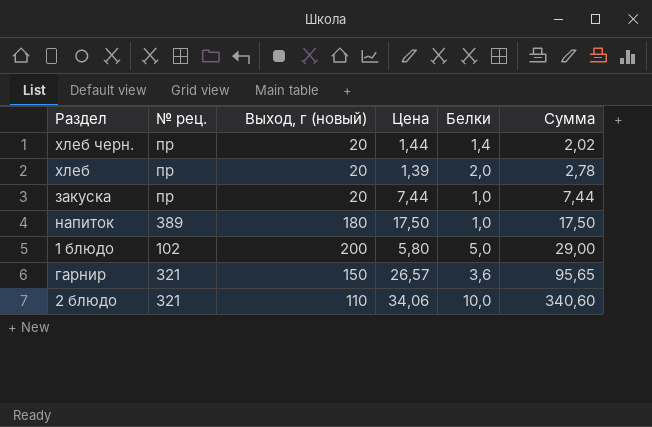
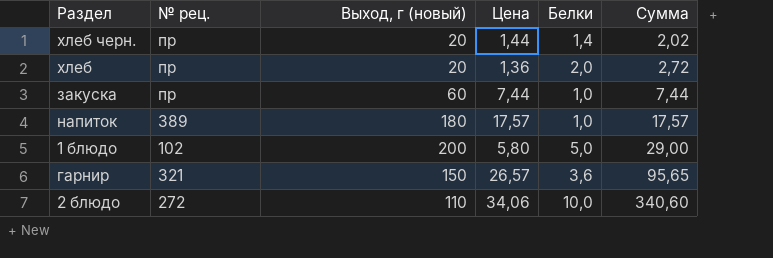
хлеб | Цена: 1,39 -> 1,36
хлеб | Сумма: 2,78 -> 2,72
закуска | Выход, г (новый): 20 -> 60
напиток | Цена: 17,50 -> 17,57
напиток | Сумма: 17,50 -> 17,57
2 блюдо | № рец.: 321 -> 272

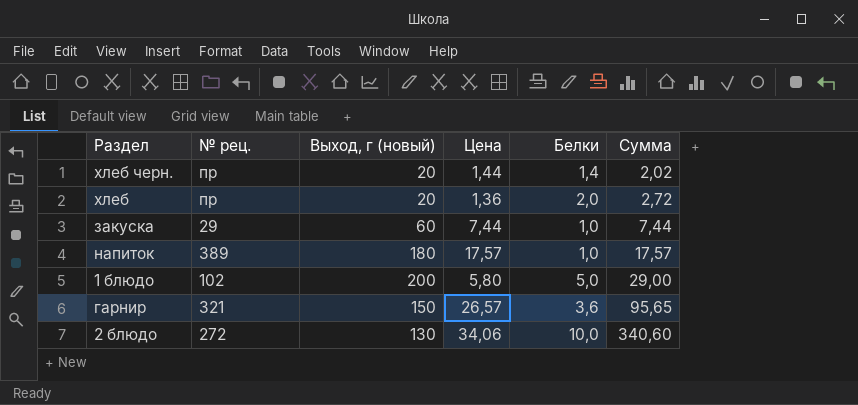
закуска | № рец.: пр -> 29
2 блюдо | Выход, г (новый): 110 -> 130

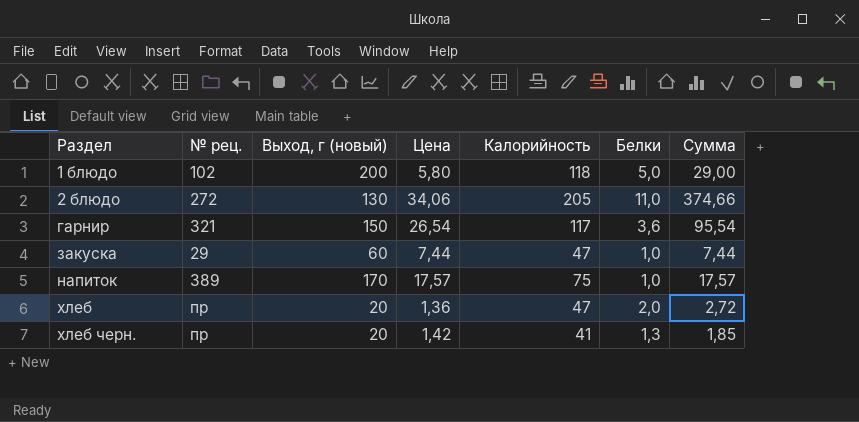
row order: Сумма ascending -> Раздел ascending
column Калорийность | position: none -> 5
2 блюдо | Белки: 10,0 -> 11,0
2 блюдо | Сумма: 340,60 -> 374,66
гарнир | Цена: 26,57 -> 26,54
гарнир | Сумма: 95,65 -> 95,54
напиток | Выход, г (новый): 180 -> 170
хлеб черн. | Цена: 1,44 -> 1,42
хлеб черн. | Белки: 1,4 -> 1,3
хлеб черн. | Сумма: 2,02 -> 1,85

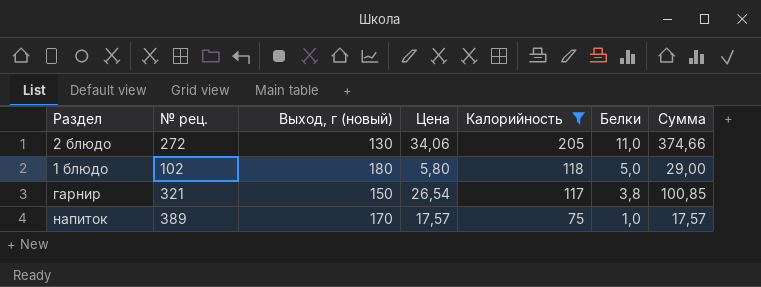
filter: none -> Калорийность >= 75
row order: Раздел ascending -> Калорийность descending
1 блюдо | Выход, г (новый): 200 -> 180
гарнир | Белки: 3,6 -> 3,8
гарнир | Сумма: 95,54 -> 100,85

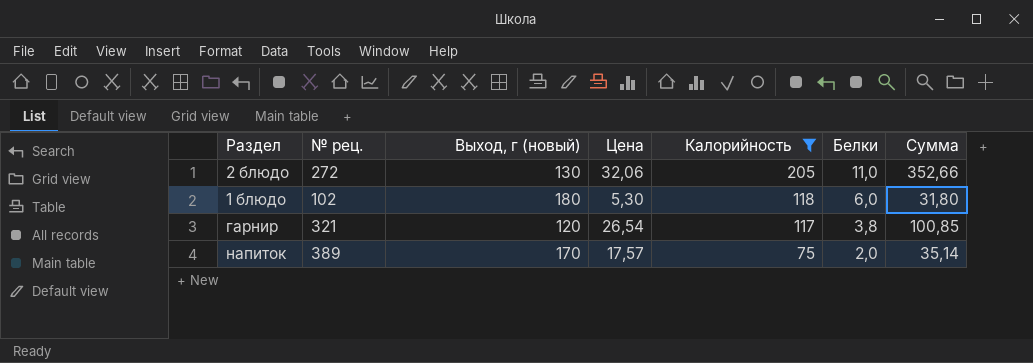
2 блюдо | Цена: 34,06 -> 32,06
2 блюдо | Сумма: 374,66 -> 352,66
1 блюдо | Цена: 5,80 -> 5,30
1 блюдо | Белки: 5,0 -> 6,0
1 блюдо | Сумма: 29,00 -> 31,80
гарнир | Выход, г (новый): 150 -> 120
напиток | Белки: 1,0 -> 2,0
напиток | Сумма: 17,57 -> 35,14

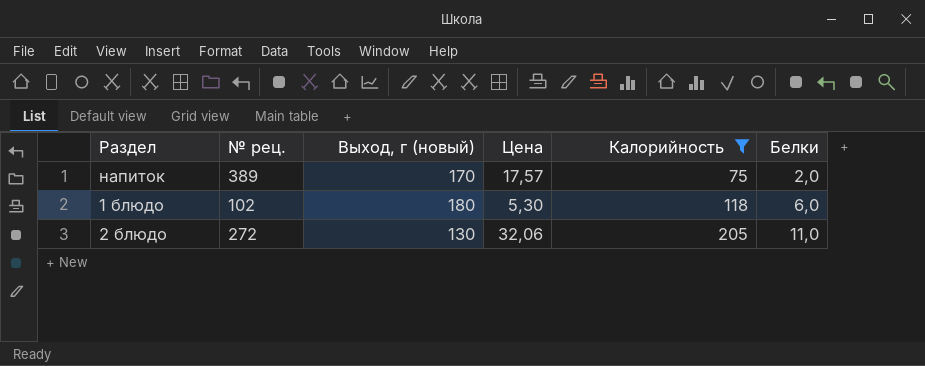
row order: Калорийность descending -> Калорийность ascending
column Сумма | formula: [Цена] * [Белки] -> none
row гарнир: 321 | 120 | 26,54 | 117 | 3,8 | 100,85 -> none

